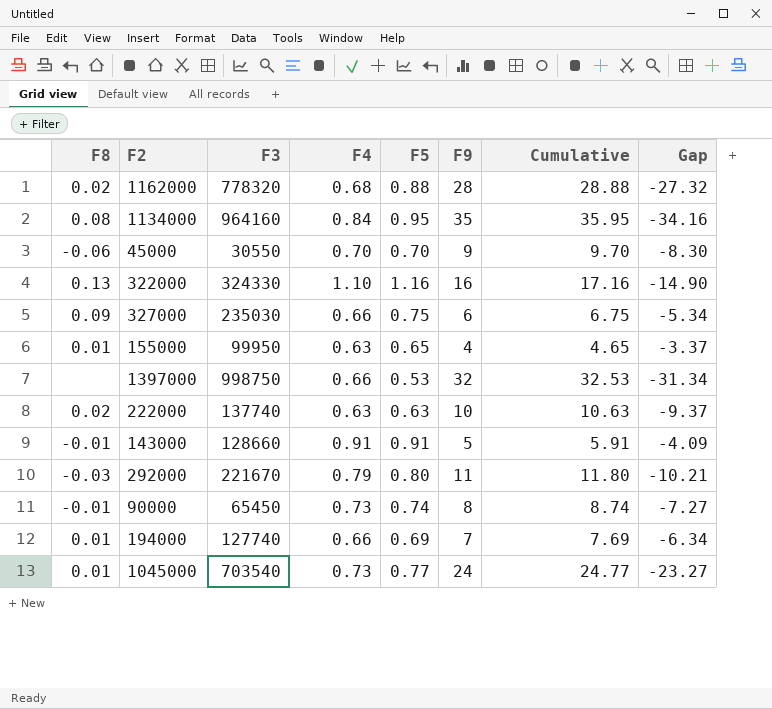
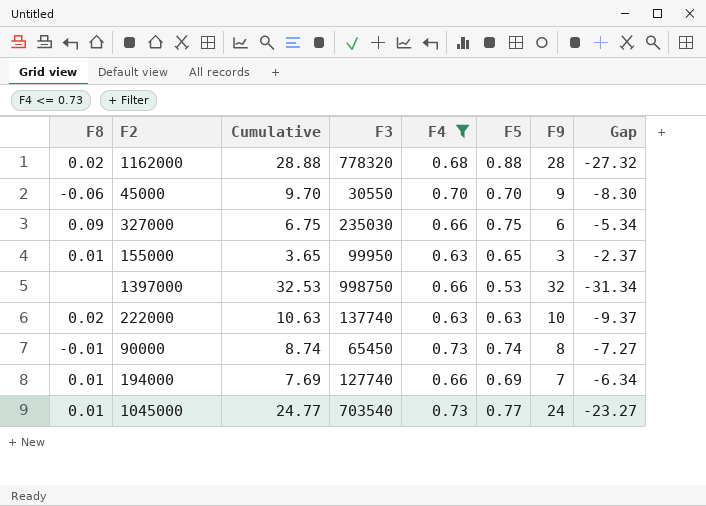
filter: none -> F4 <= 0.73
column Cumulative | position: 7 -> 3
155000 | Cumulative: 4.65 -> 3.65
155000 | F9: 4 -> 3
155000 | Gap: -3.37 -> -2.37

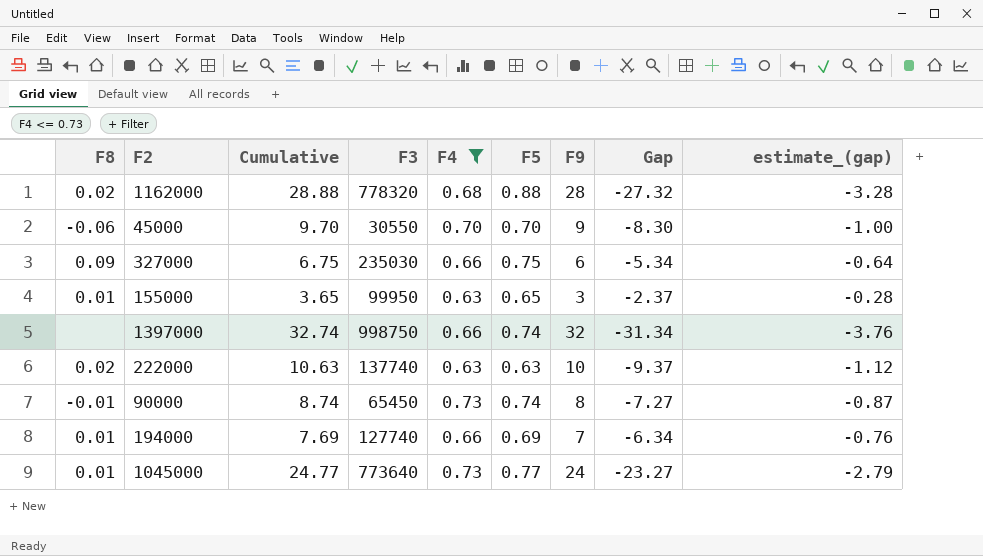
column estimate_(gap) | formula: none -> [Gap] * 0.12
1397000 | Cumulative: 32.53 -> 32.74
1397000 | F5: 0.53 -> 0.74
1045000 | F3: 703540 -> 773640

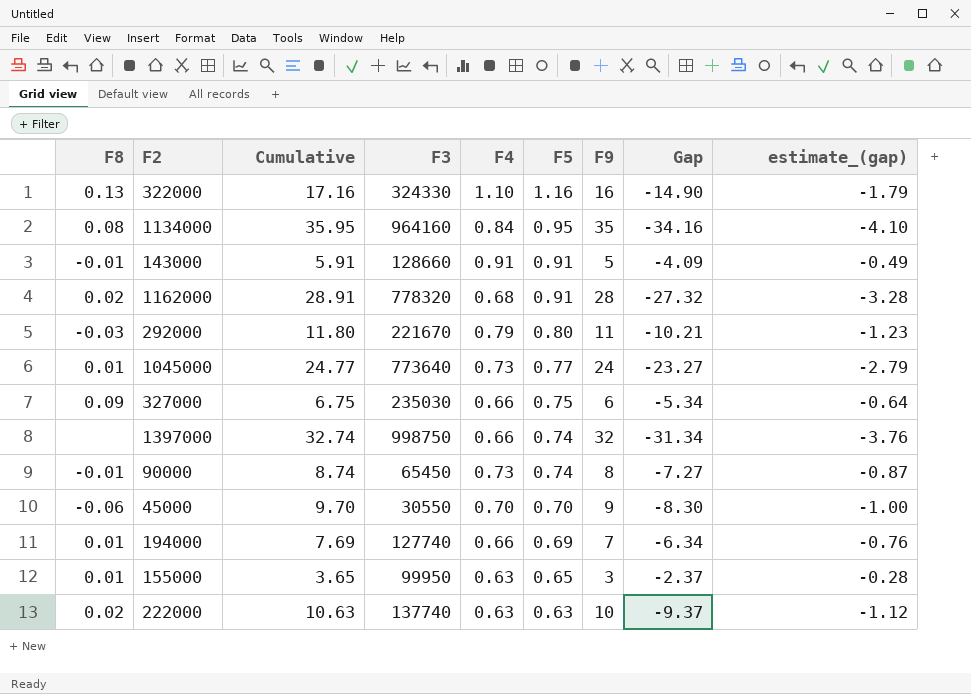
filter: F4 <= 0.73 -> none
row order: none -> F5 descending
1162000 | Cumulative: 28.88 -> 28.91
1162000 | F5: 0.88 -> 0.91

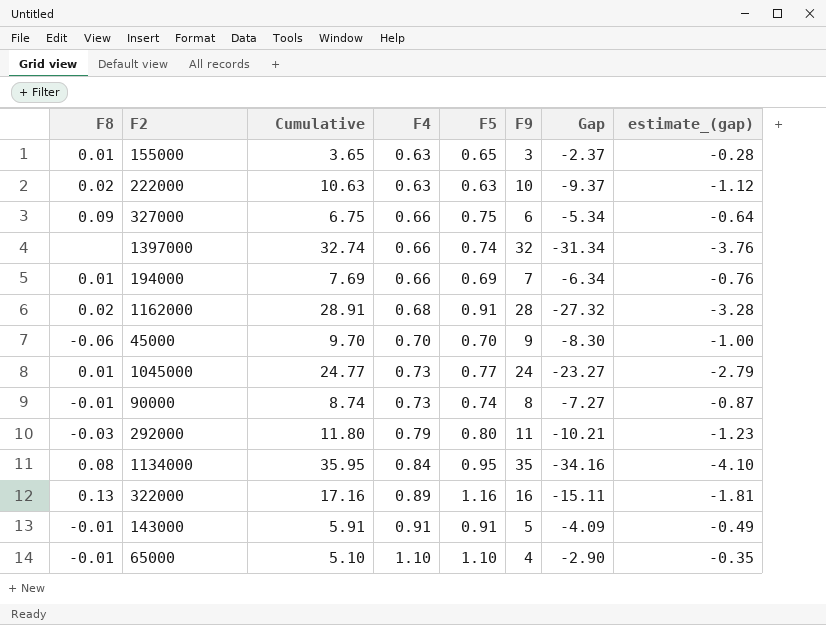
row order: F5 descending -> F4 ascending
column F3 | position: 4 -> none
322000 | F4: 1.10 -> 0.89
322000 | Gap: -14.90 -> -15.11
322000 | estimate_(gap): -1.79 -> -1.81
row 65000: none -> -0.01 | 5.10 | 1.10 | 1.10 | 4 | -2.90 | -0.35

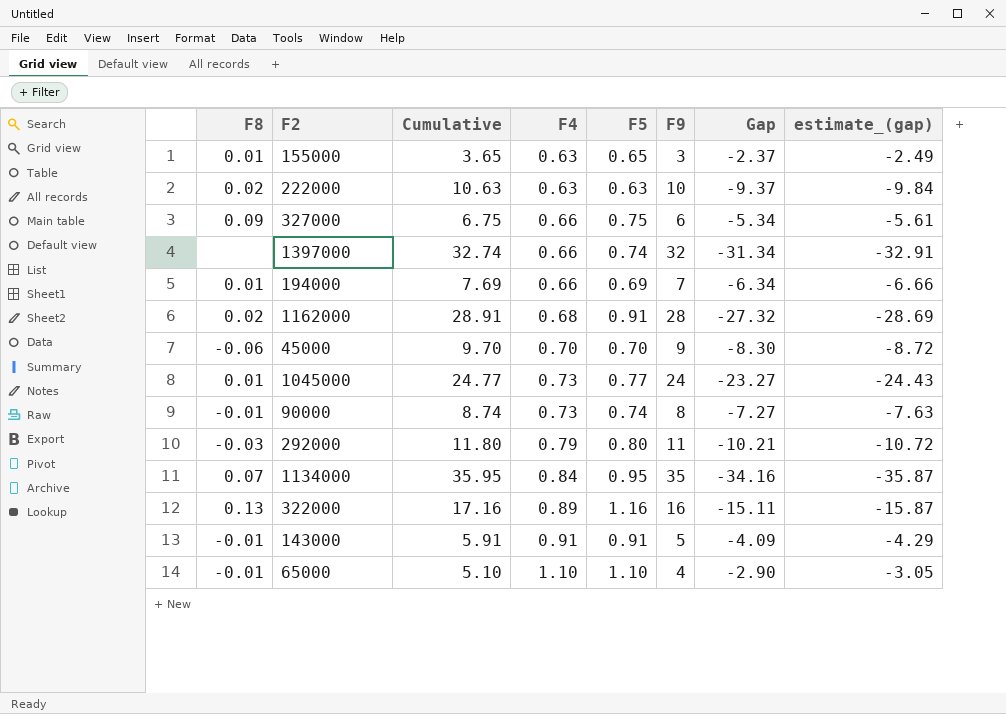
column estimate_(gap) | formula: [Gap] * 0.12 -> [Gap] * 1.05
1134000 | F8: 0.08 -> 0.07

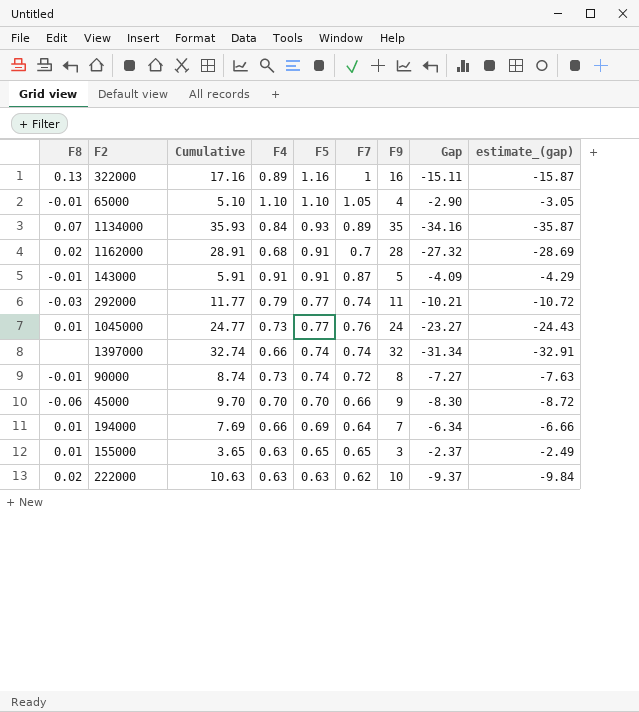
row order: F4 ascending -> F5 descending
column F7 | position: none -> 6
row 327000: 0.09 | 6.75 | 0.66 | 0.75 | 6 | -5.34 | -5.61 -> none
1134000 | Cumulative: 35.95 -> 35.93
1134000 | F5: 0.95 -> 0.93
292000 | Cumulative: 11.80 -> 11.77
292000 | F5: 0.80 -> 0.77

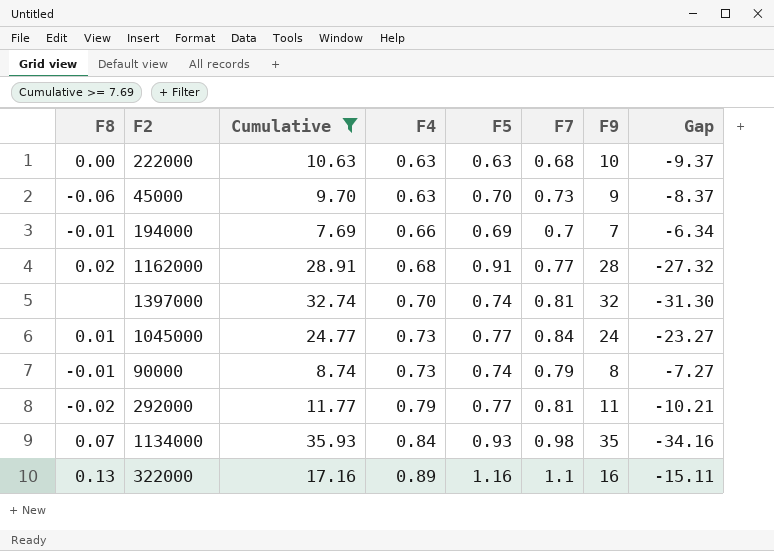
filter: none -> Cumulative >= 7.69
row order: F5 descending -> F4 ascending
column estimate_(gap) | formula: [Gap] * 1.05 -> none
222000 | F8: 0.02 -> 0.00
222000 | F7: 0.62 -> 0.68
45000 | F4: 0.70 -> 0.63
45000 | F7: 0.66 -> 0.73
45000 | Gap: -8.30 -> -8.37
194000 | F8: 0.01 -> -0.01
194000 | F7: 0.64 -> 0.7
1162000 | F7: 0.7 -> 0.77
1397000 | F4: 0.66 -> 0.70
1397000 | F7: 0.74 -> 0.81
1397000 | Gap: -31.34 -> -31.30
1045000 | F7: 0.76 -> 0.84
90000 | F7: 0.72 -> 0.79
292000 | F8: -0.03 -> -0.02
292000 | F7: 0.74 -> 0.81
1134000 | F7: 0.89 -> 0.98
322000 | F7: 1 -> 1.1

